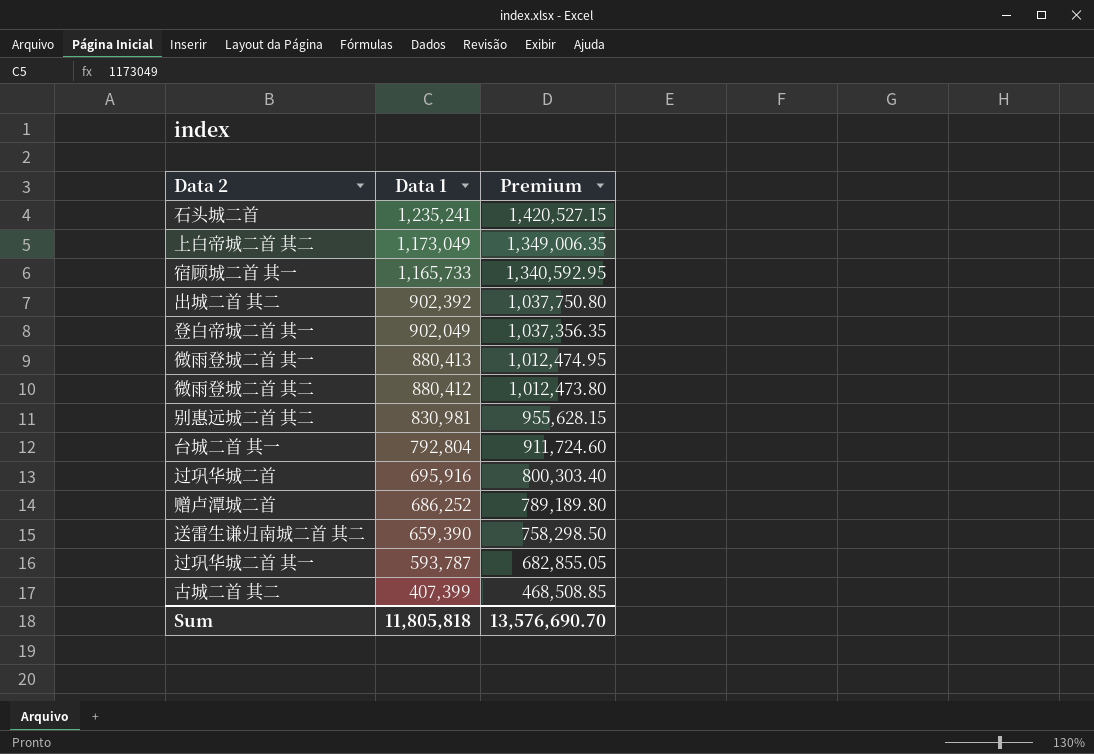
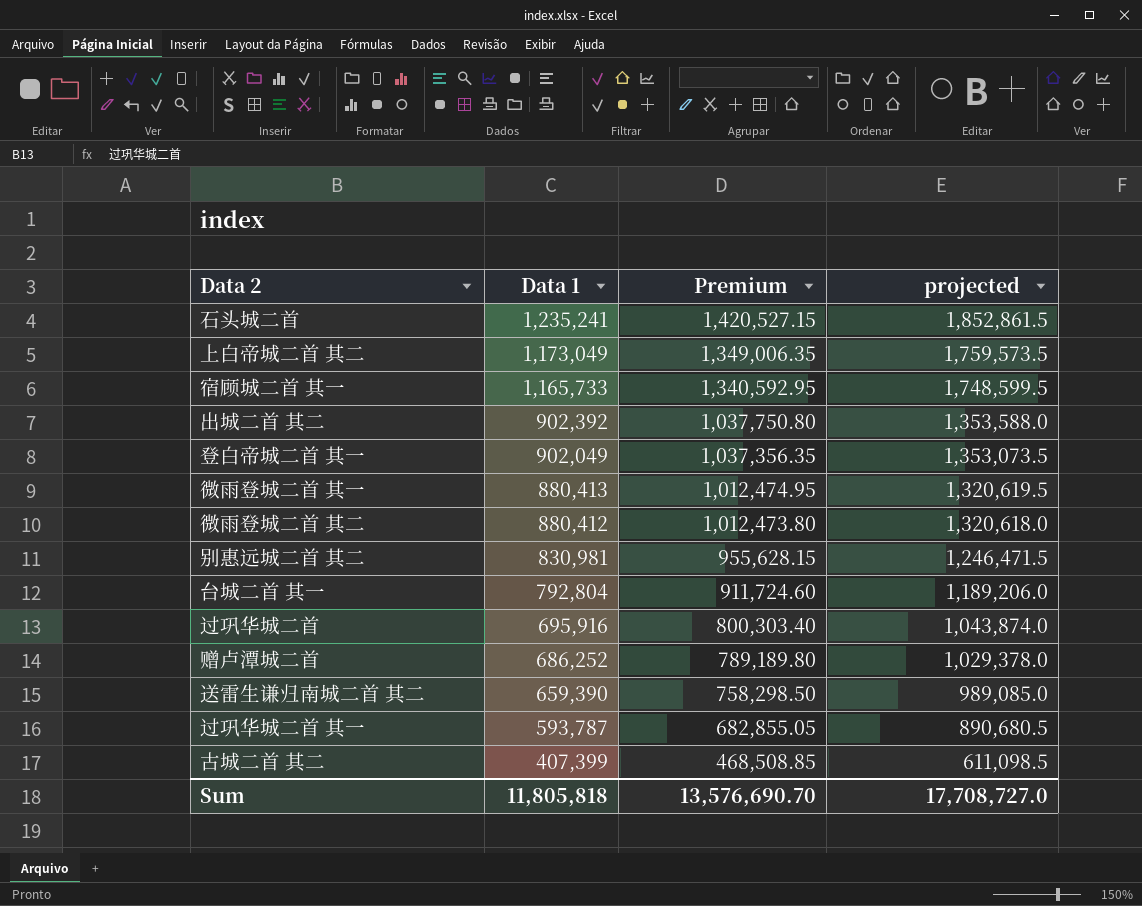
column projected | formula: none -> [Data 1] * 1.5

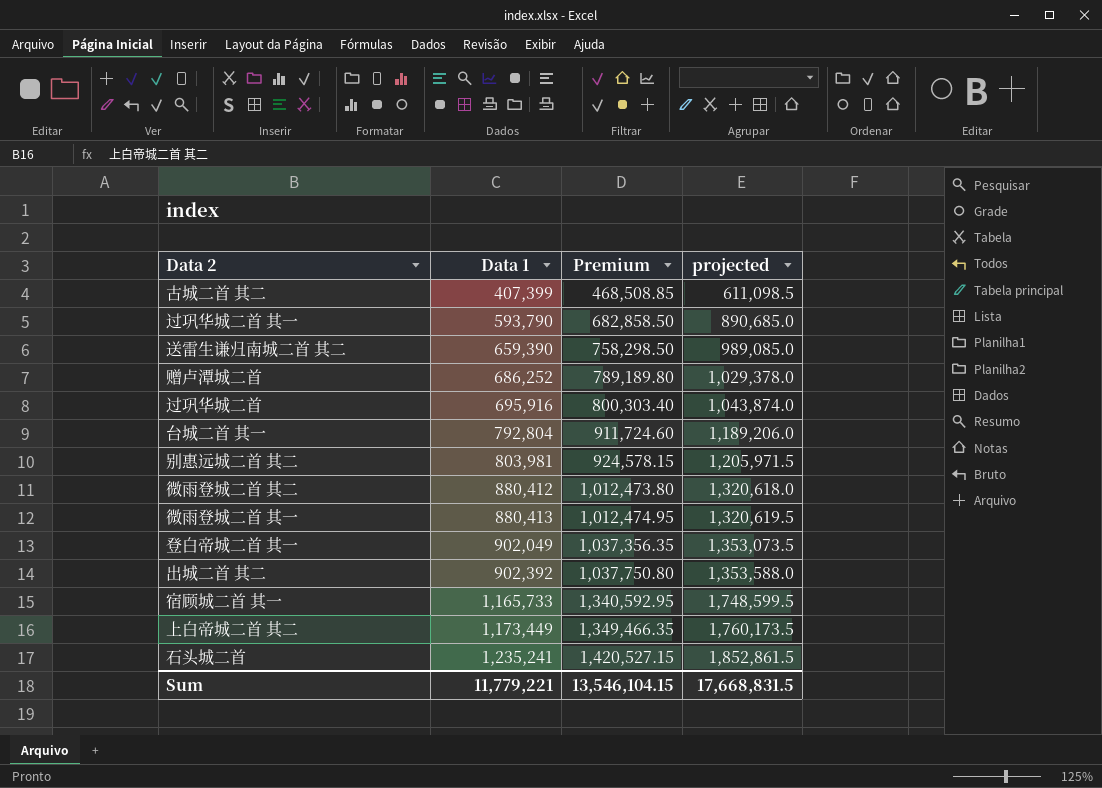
row order: Data 1 descending -> Data 1 ascending
过巩华城二首 其一 | Data 1: 593,787 -> 593,790
过巩华城二首 其一 | Premium: 682,855.05 -> 682,858.50
过巩华城二首 其一 | projected: 890,680.5 -> 890,685.0
别惠远城二首 其二 | Data 1: 830,981 -> 803,981
别惠远城二首 其二 | Premium: 955,628.15 -> 924,578.15
别惠远城二首 其二 | projected: 1,246,471.5 -> 1,205,971.5
上白帝城二首 其二 | Data 1: 1,173,049 -> 1,173,449
上白帝城二首 其二 | Premium: 1,349,006.35 -> 1,349,466.35
上白帝城二首 其二 | projected: 1,759,573.5 -> 1,760,173.5
Sum | Data 1: 11,805,818 -> 11,779,221
Sum | Premium: 13,576,690.70 -> 13,546,104.15
Sum | projected: 17,708,727.0 -> 17,668,831.5

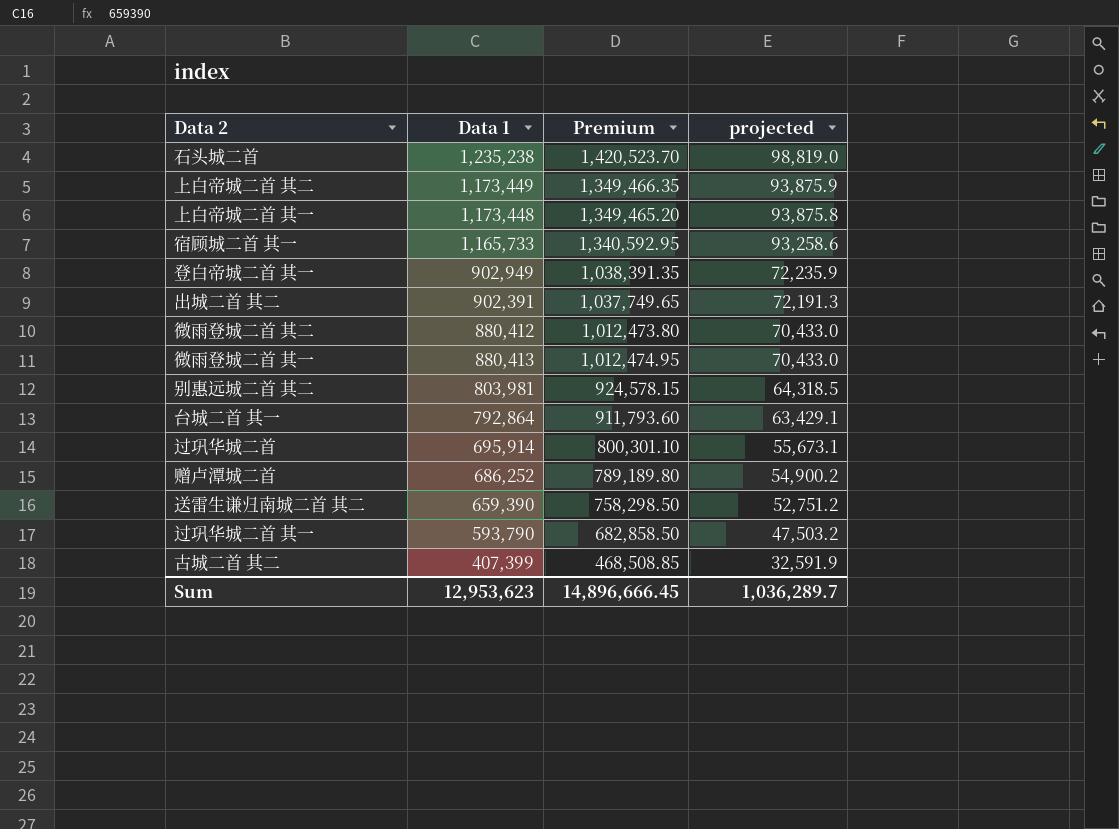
row order: Data 1 ascending -> projected descending
column projected | formula: [Data 1] * 1.5 -> [Data 1] * 0.08
石头城二首 | Data 1: 1,235,241 -> 1,235,238
石头城二首 | Premium: 1,420,527.15 -> 1,420,523.70
row 上白帝城二首 其一: none -> 1,173,448 | 1,349,465.20 | 93,875.8
登白帝城二首 其一 | Data 1: 902,049 -> 902,949
登白帝城二首 其一 | Premium: 1,037,356.35 -> 1,038,391.35
出城二首 其二 | Data 1: 902,392 -> 902,391
出城二首 其二 | Premium: 1,037,750.80 -> 1,037,749.65
台城二首 其一 | Data 1: 792,804 -> 792,864
台城二首 其一 | Premium: 911,724.60 -> 911,793.60
过巩华城二首 | Data 1: 695,916 -> 695,914
过巩华城二首 | Premium: 800,303.40 -> 800,301.10
Sum | Data 1: 11,779,221 -> 12,953,623
Sum | Premium: 13,546,104.15 -> 14,896,666.45
Sum | projected: 17,668,831.5 -> 1,036,289.7

